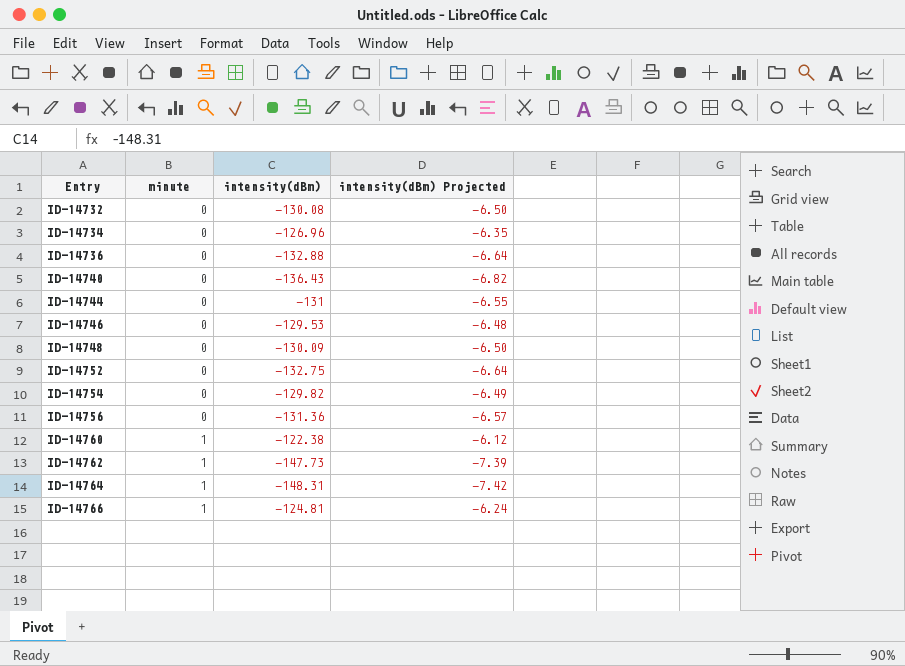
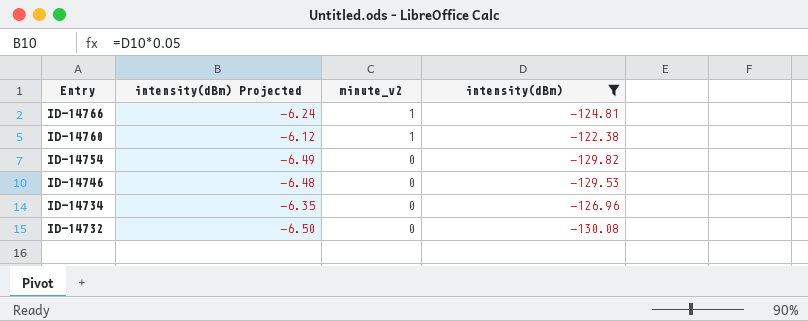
filter: none -> intensity(dBm) >= -130.08
row order: Entry ascending -> Entry descending
column intensity(dBm) Projected | position: 4 -> 2
column name: minute -> minute_v2

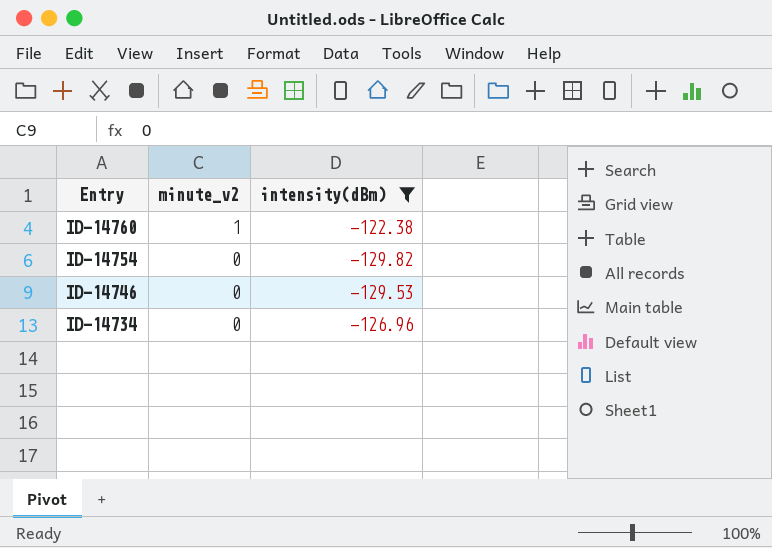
column intensity(dBm) Projected | formula: [intensity(dBm)] * 0.05 -> none
row ID-14766: -6.24 | 1 | -124.81 -> none
row ID-14732: -6.50 | 0 | -130.08 -> none

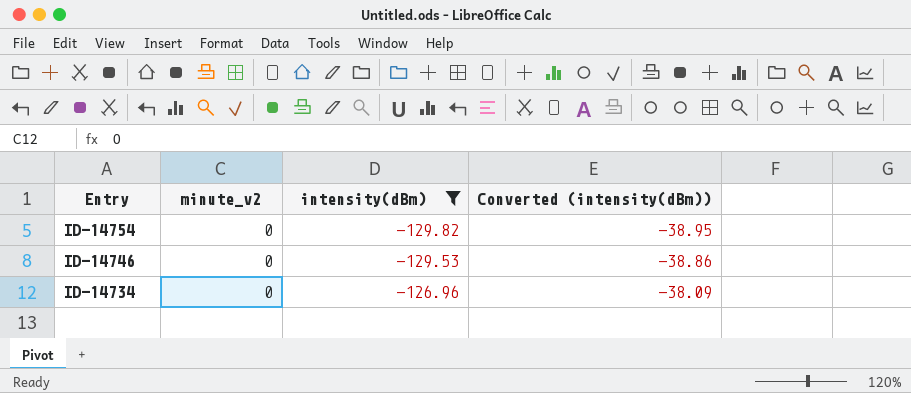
column Converted (intensity(dBm)) | formula: none -> [intensity(dBm)] * 0.3
row ID-14760: 1 | -122.38 -> none

